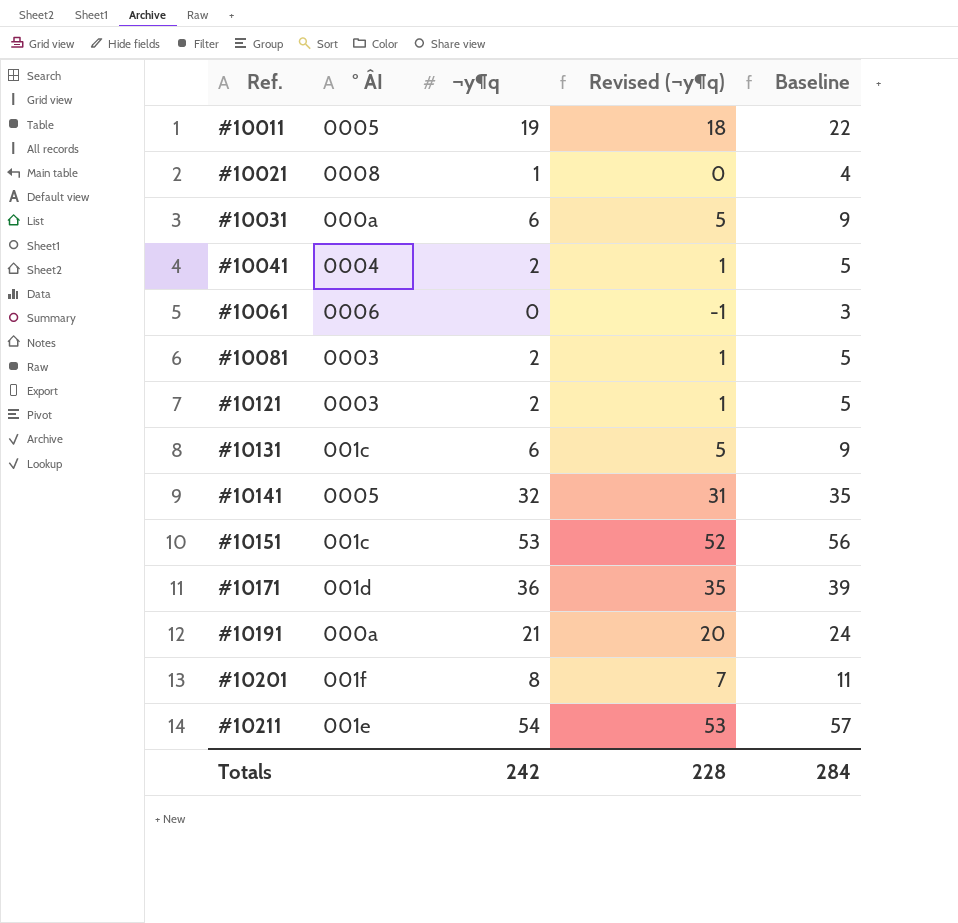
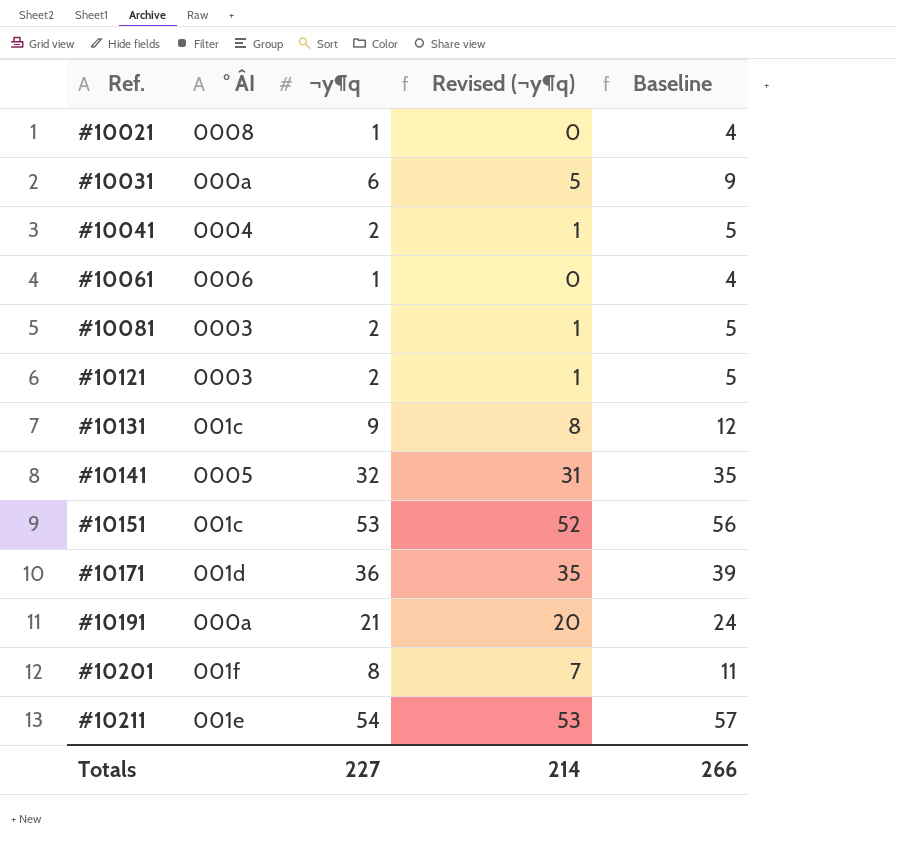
row #10011: 0005 | 19 | 18 | 22 -> none
#10061 | ¬y¶q: 0 -> 1
#10061 | Revised (¬y¶q): -1 -> 0
#10061 | Baseline: 3 -> 4
#10131 | ¬y¶q: 6 -> 9
#10131 | Revised (¬y¶q): 5 -> 8
#10131 | Baseline: 9 -> 12
Totals | ¬y¶q: 242 -> 227
Totals | Revised (¬y¶q): 228 -> 214
Totals | Baseline: 284 -> 266

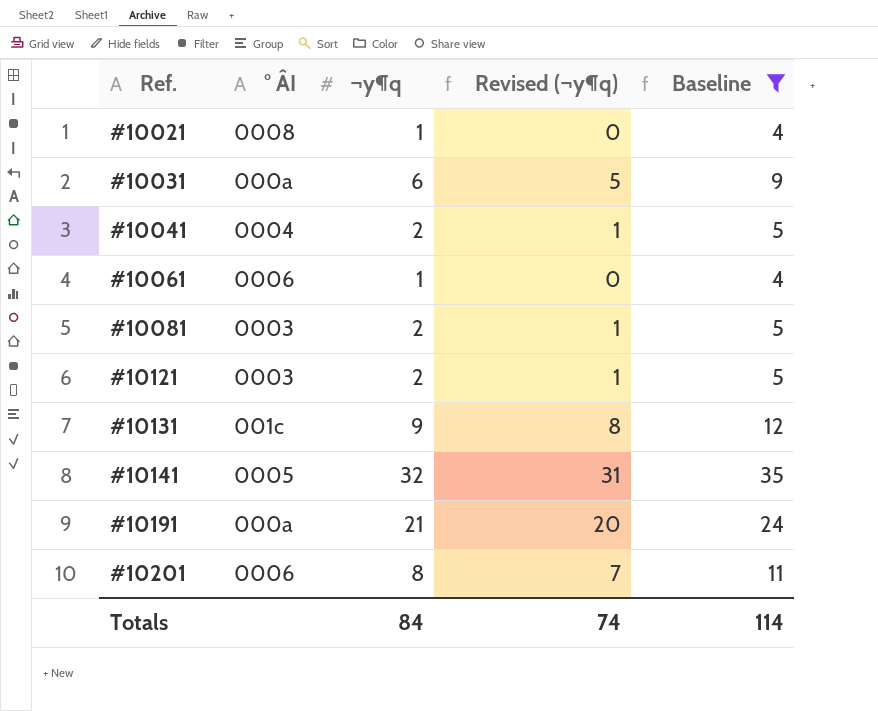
filter: none -> Baseline <= 35
#10201 | ° ÂI: 001f -> 0006
Totals | ¬y¶q: 227 -> 84
Totals | Revised (¬y¶q): 214 -> 74
Totals | Baseline: 266 -> 114

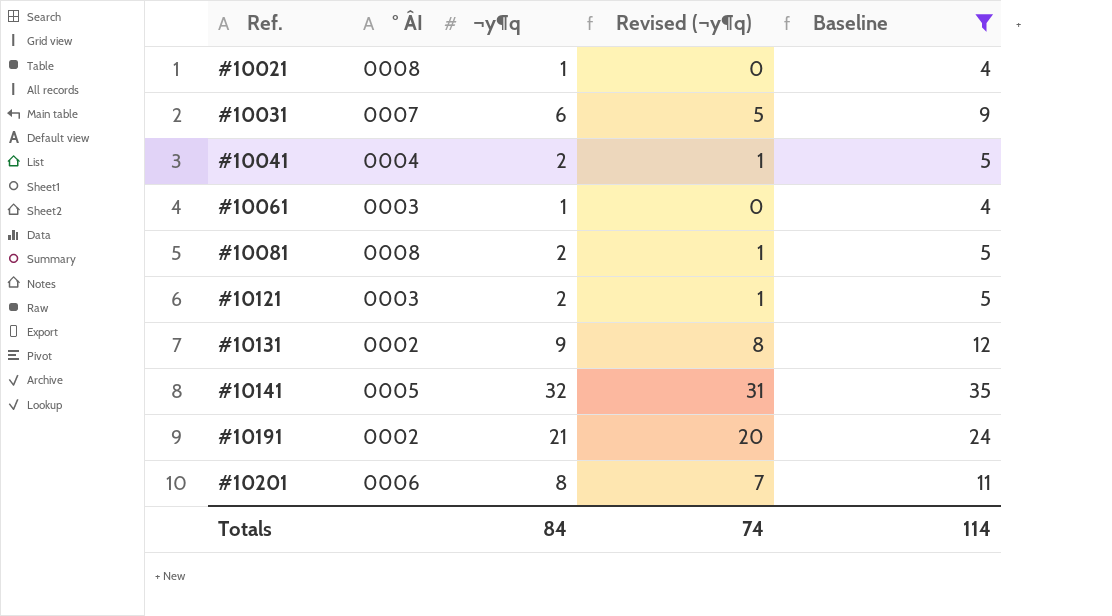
#10031 | ° ÂI: 000a -> 0007
#10061 | ° ÂI: 0006 -> 0003
#10081 | ° ÂI: 0003 -> 0008
#10131 | ° ÂI: 001c -> 0002
#10191 | ° ÂI: 000a -> 0002

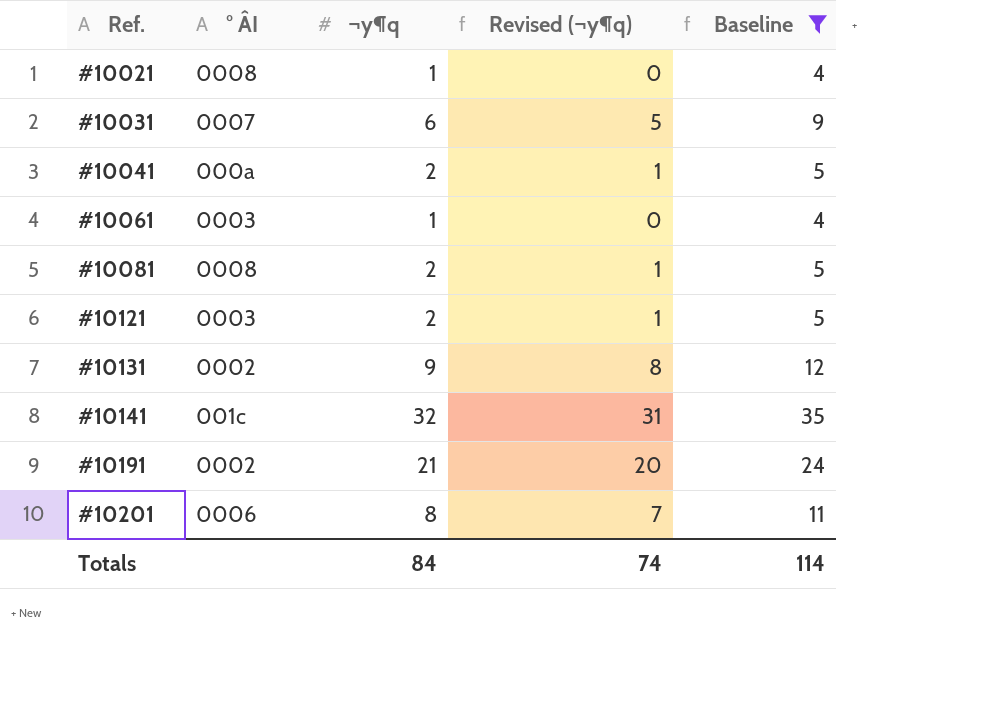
#10041 | ° ÂI: 0004 -> 000a
#10141 | ° ÂI: 0005 -> 001c

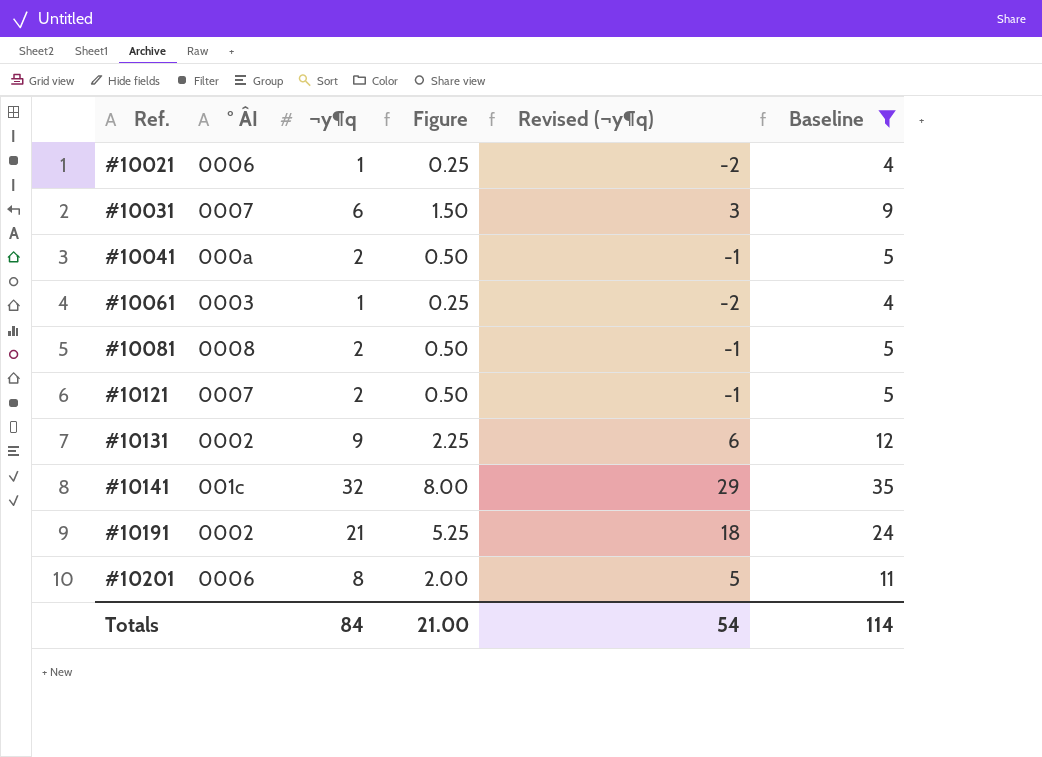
column Figure | formula: none -> [¬y¶q] * 0.25
column Revised (¬y¶q) | formula: [¬y¶q] - 1 -> [¬y¶q] - 3
#10021 | ° ÂI: 0008 -> 0006
#10121 | ° ÂI: 0003 -> 0007
Totals | Revised (¬y¶q): 74 -> 54

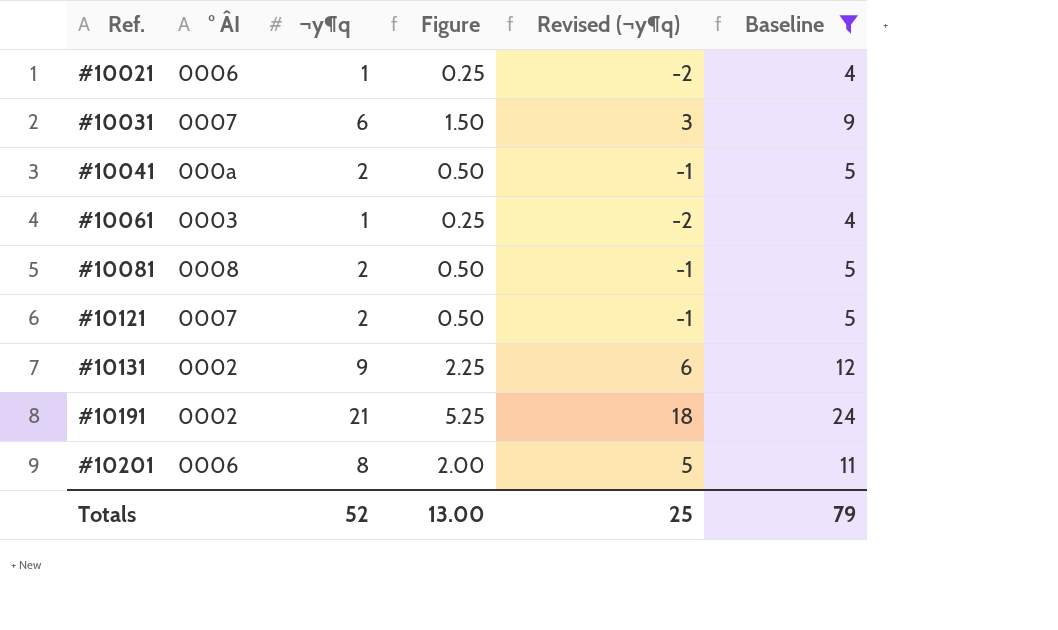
row #10141: 001c | 32 | 8.00 | 29 | 35 -> none
Totals | ¬y¶q: 84 -> 52
Totals | Figure: 21.00 -> 13.00
Totals | Revised (¬y¶q): 54 -> 25
Totals | Baseline: 114 -> 79

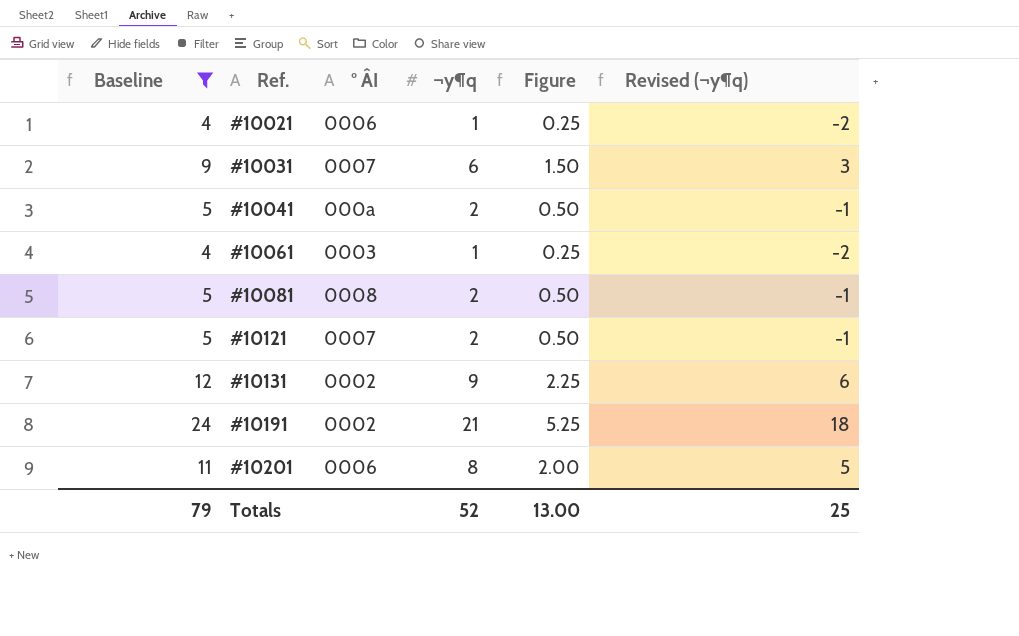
column Baseline | position: 6 -> 1

